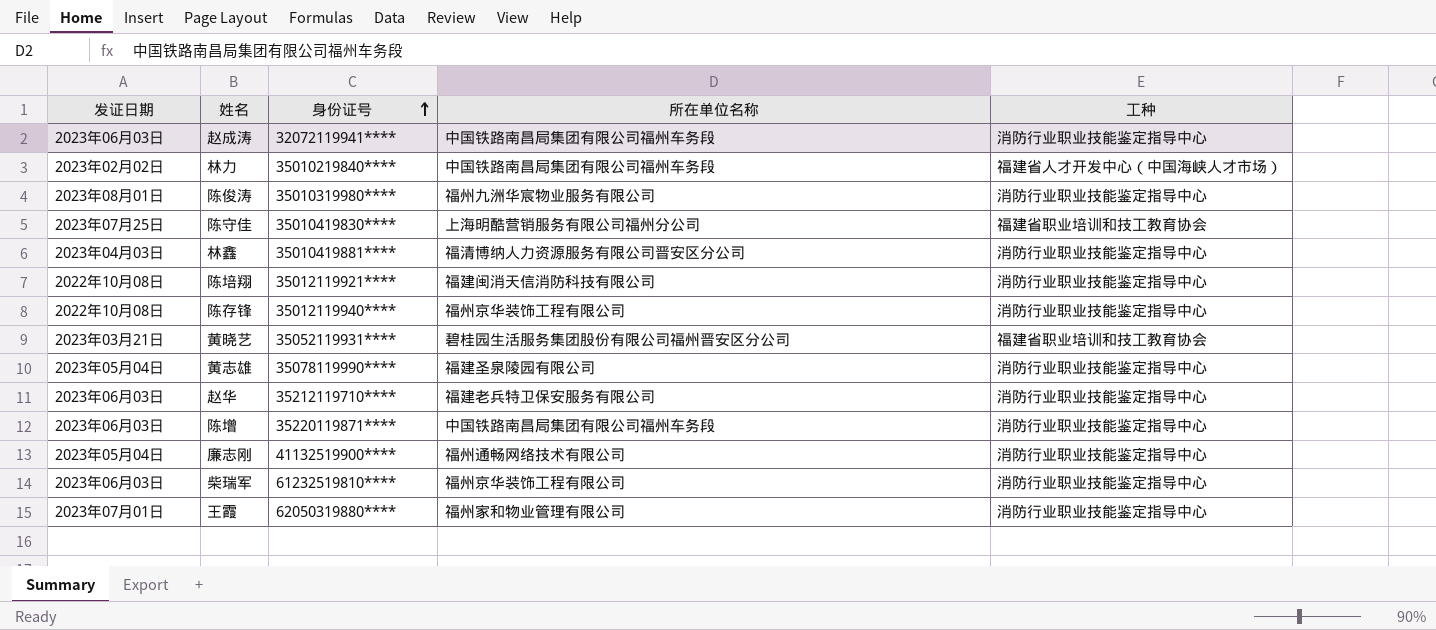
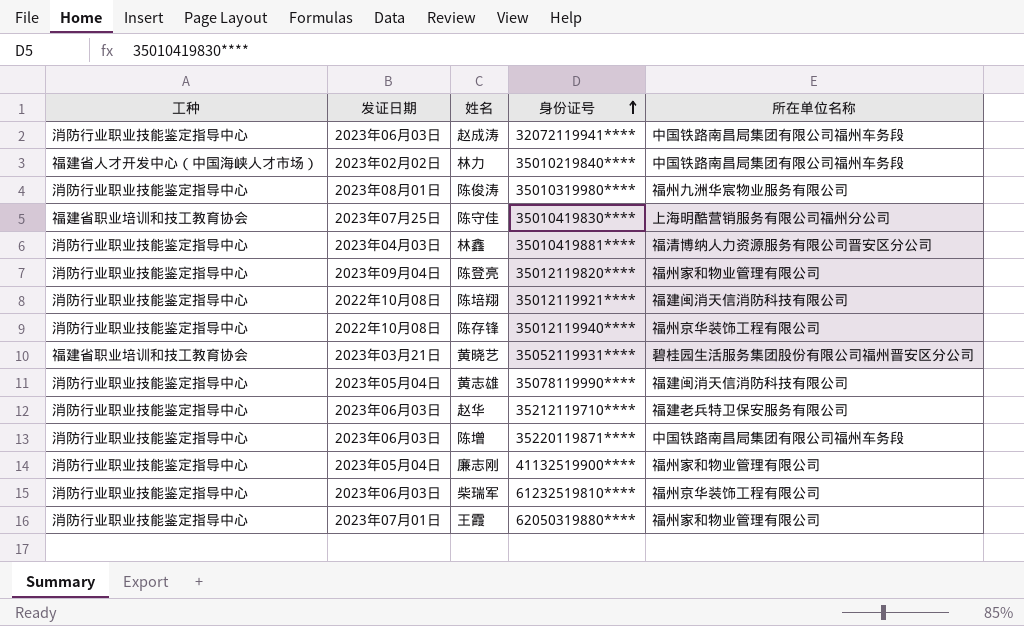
column 工种 | position: 5 -> 1
row 陈登亮: none -> 消防行业职业技能鉴定指导中心 | 2023年09月04日 | 35012119820**** | 福州家和物业管理有限公司
黄志雄 | 所在单位名称: 福建圣泉陵园有限公司 -> 福建闽消天信消防科技有限公司
廉志刚 | 所在单位名称: 福州通畅网络技术有限公司 -> 福州家和物业管理有限公司

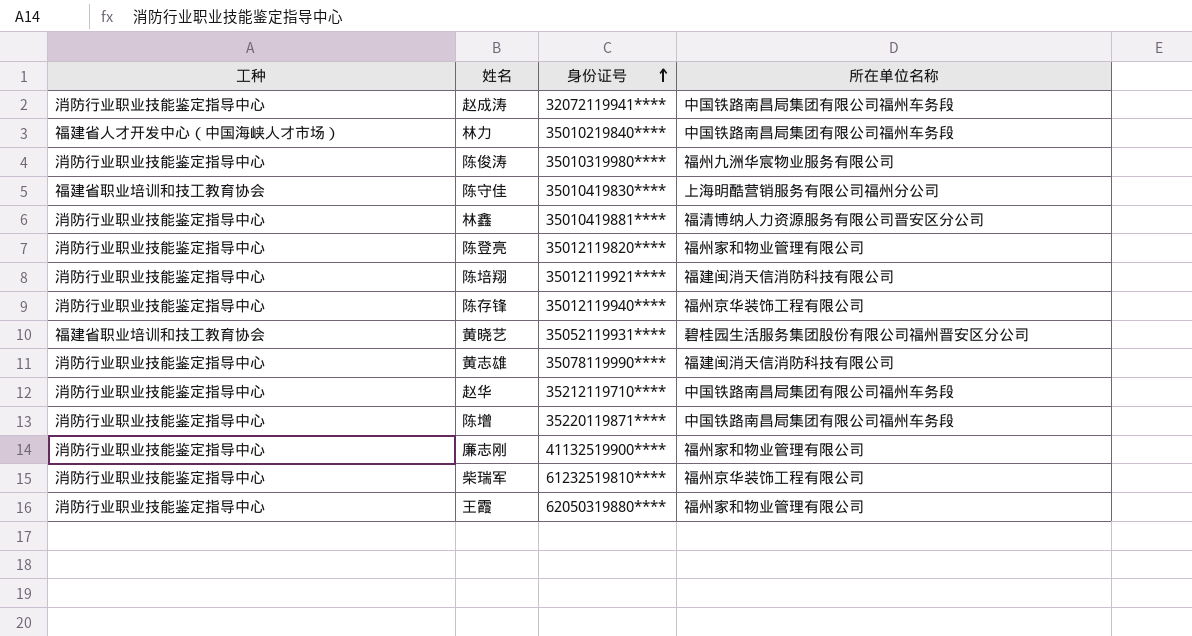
column 发证日期 | position: 2 -> none
赵华 | 所在单位名称: 福建老兵特卫保安服务有限公司 -> 中国铁路南昌局集团有限公司福州车务段

